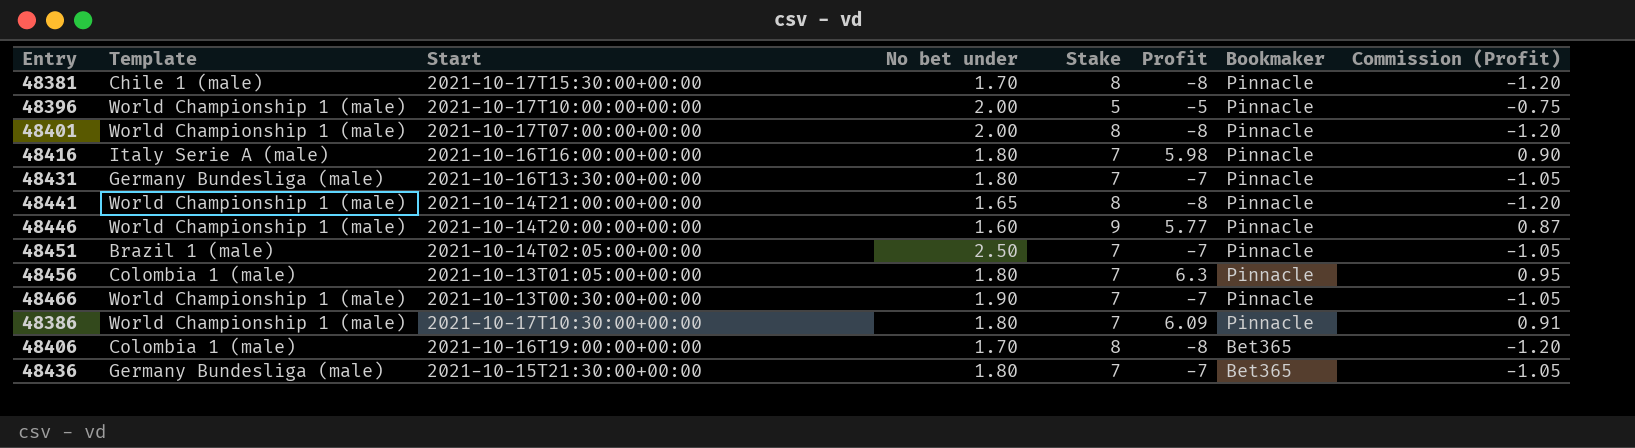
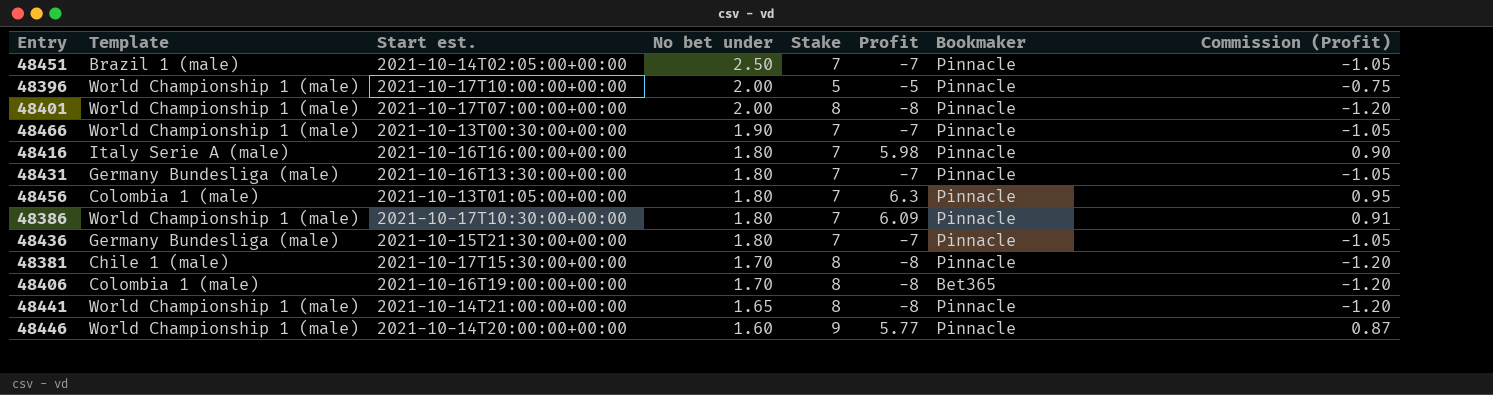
row order: Bookmaker descending -> No bet under descending
column name: Start -> Start est.
48436 | Bookmaker: Bet365 -> Pinnacle

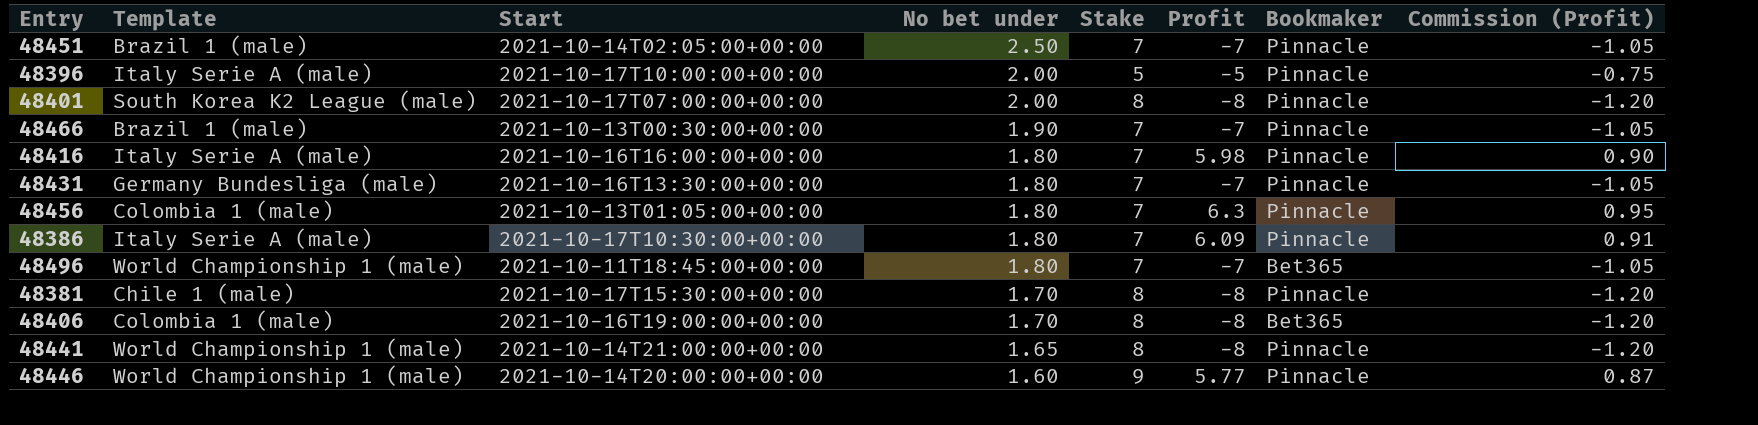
column name: Start est. -> Start
row 48436: Germany Bundesliga (male) | 2021-10-15T21:30:00+00:00 | 1.80 | 7 | -7 | Pinnacle | -1.05 -> none
48396 | Template: World Championship 1 (male) -> Italy Serie A (male)
48401 | Template: World Championship 1 (male) -> South Korea K2 League (male)
48466 | Template: World Championship 1 (male) -> Brazil 1 (male)
48386 | Template: World Championship 1 (male) -> Italy Serie A (male)
row 48496: none -> World Championship 1 (male) | 2021-10-11T18:45:00+00:00 | 1.80 | 7 | -7 | Bet365 | -1.05

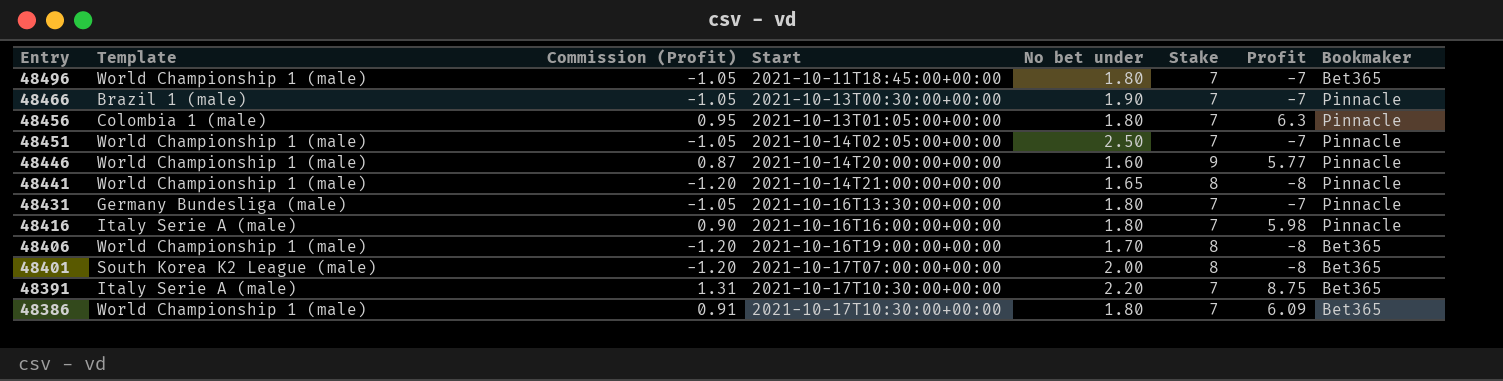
row order: No bet under descending -> Entry descending
column Commission (Profit) | position: 8 -> 3
row 48396: Italy Serie A (male) | 2021-10-17T10:00:00+00:00 | 2.00 | 5 | -5 | Pinnacle | -0.75 -> none
row 48381: Chile 1 (male) | 2021-10-17T15:30:00+00:00 | 1.70 | 8 | -8 | Pinnacle | -1.20 -> none
48451 | Template: Brazil 1 (male) -> World Championship 1 (male)
48406 | Template: Colombia 1 (male) -> World Championship 1 (male)
48401 | Bookmaker: Pinnacle -> Bet365
row 48391: none -> Italy Serie A (male) | 1.31 | 2021-10-17T10:30:00+00:00 | 2.20 | 7 | 8.75 | Bet365
48386 | Template: Italy Serie A (male) -> World Championship 1 (male)
48386 | Bookmaker: Pinnacle -> Bet365

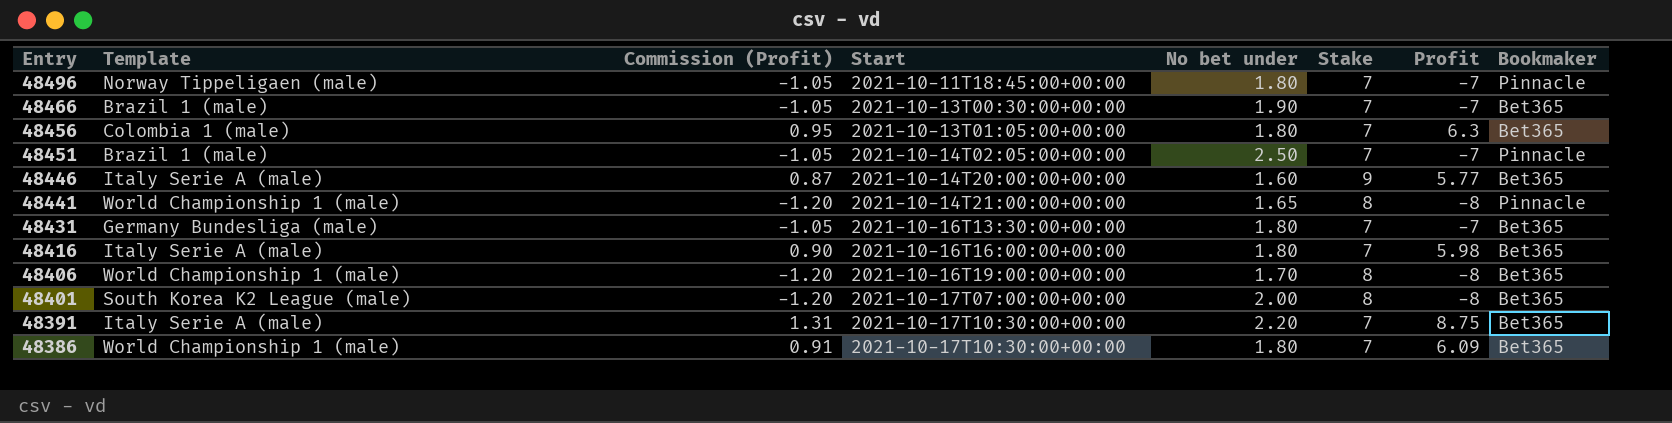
48496 | Template: World Championship 1 (male) -> Norway Tippeligaen (male)
48496 | Bookmaker: Bet365 -> Pinnacle
48466 | Bookmaker: Pinnacle -> Bet365
48456 | Bookmaker: Pinnacle -> Bet365
48451 | Template: World Championship 1 (male) -> Brazil 1 (male)
48446 | Template: World Championship 1 (male) -> Italy Serie A (male)
48446 | Bookmaker: Pinnacle -> Bet365
48431 | Bookmaker: Pinnacle -> Bet365
48416 | Bookmaker: Pinnacle -> Bet365

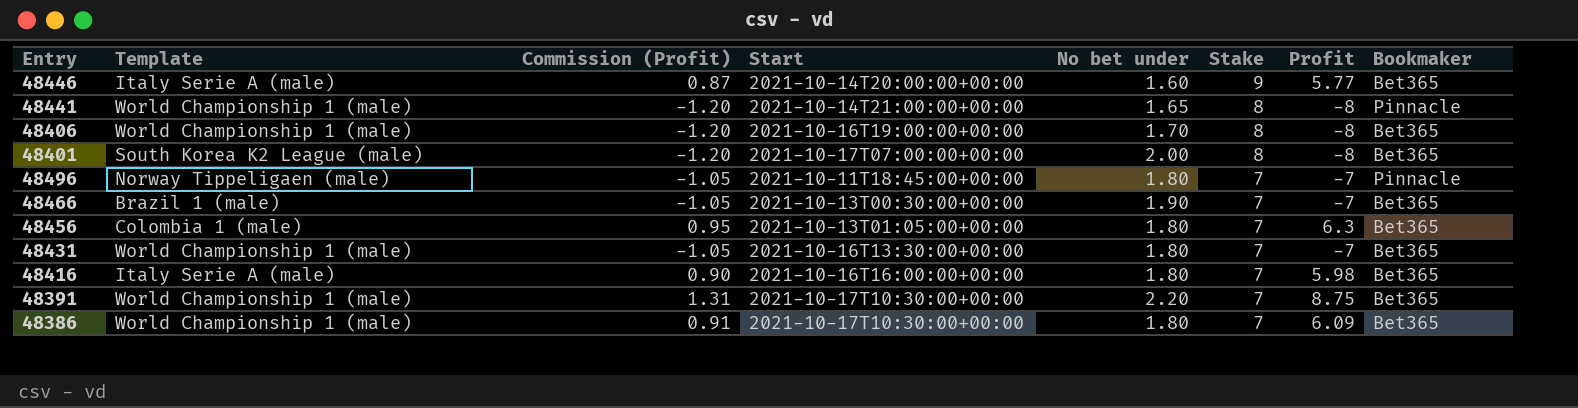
row order: Entry descending -> Stake descending
row 48451: Brazil 1 (male) | -1.05 | 2021-10-14T02:05:00+00:00 | 2.50 | 7 | -7 | Pinnacle -> none
48431 | Template: Germany Bundesliga (male) -> World Championship 1 (male)
48391 | Template: Italy Serie A (male) -> World Championship 1 (male)

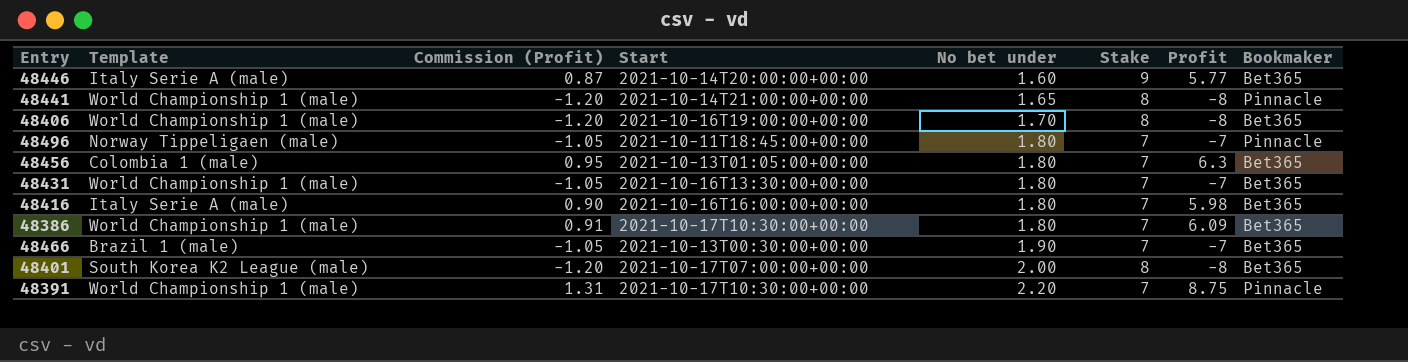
row order: Stake descending -> No bet under ascending
48391 | Bookmaker: Bet365 -> Pinnacle

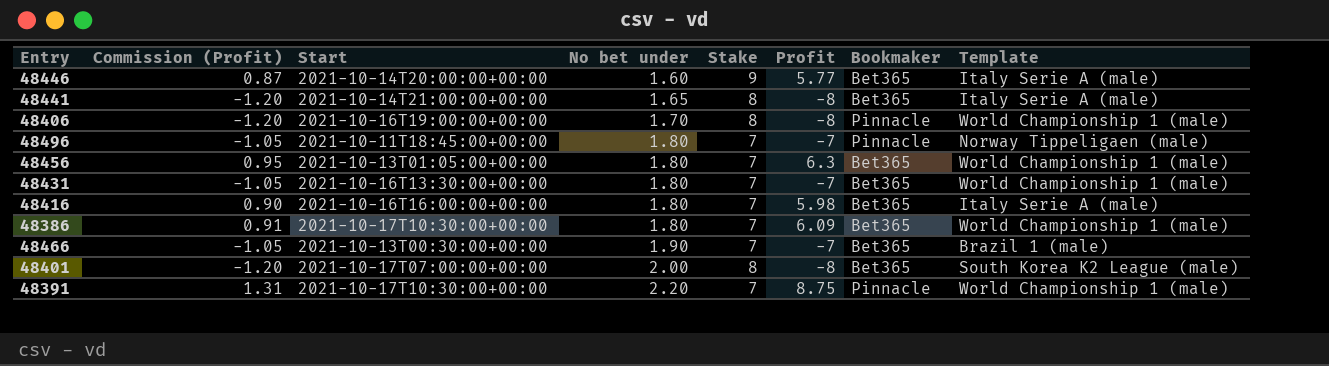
column Template | position: 2 -> 8
48441 | Bookmaker: Pinnacle -> Bet365
48441 | Template: World Championship 1 (male) -> Italy Serie A (male)
48406 | Bookmaker: Bet365 -> Pinnacle
48456 | Template: Colombia 1 (male) -> World Championship 1 (male)

